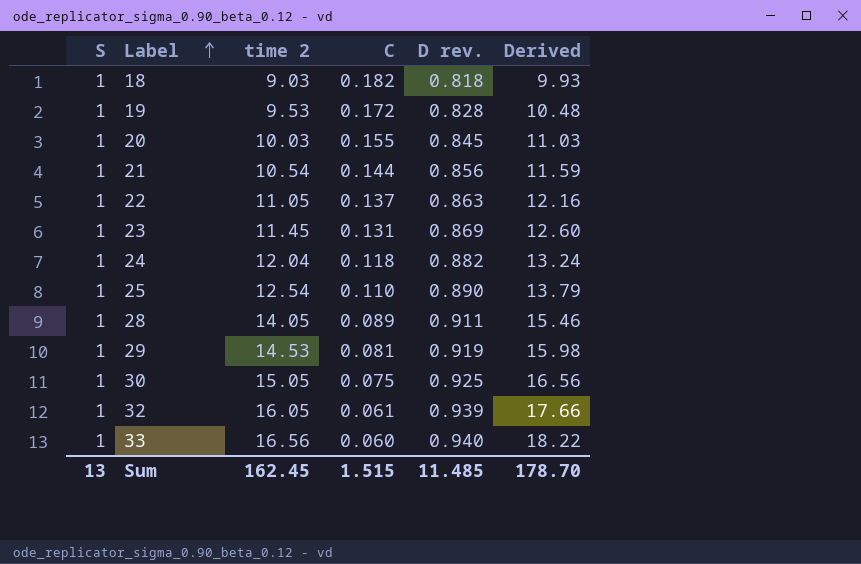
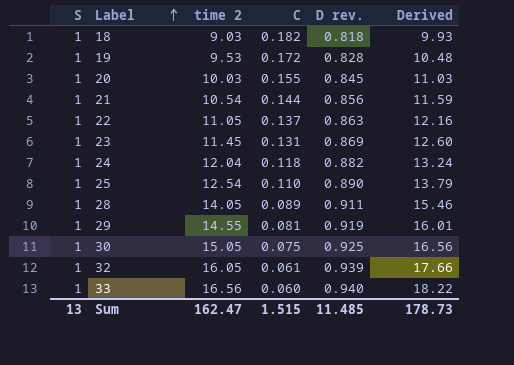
29 | time 2: 14.53 -> 14.55
29 | Derived: 15.98 -> 16.01
Sum | time 2: 162.45 -> 162.47
Sum | Derived: 178.70 -> 178.73

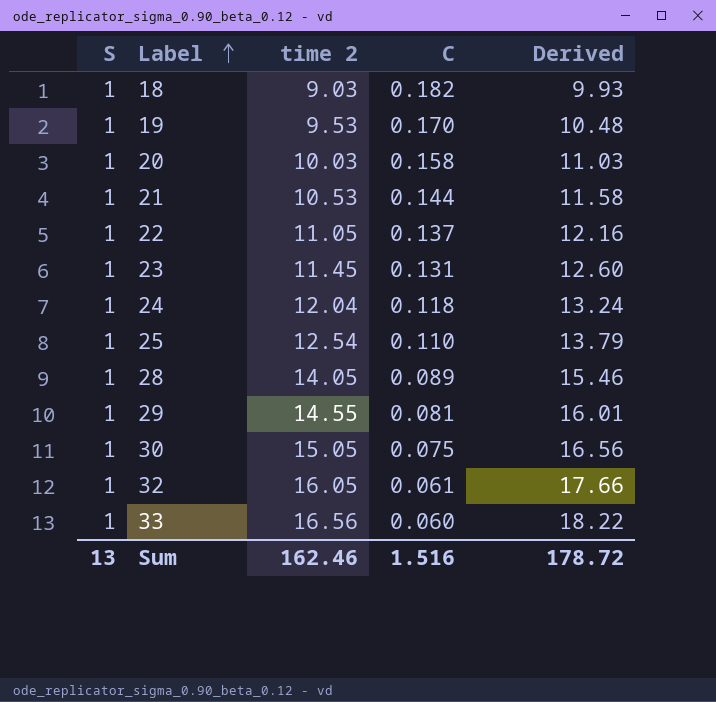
column D rev. | formula: [S] - [C] -> none
19 | C: 0.172 -> 0.170
20 | C: 0.155 -> 0.158
21 | time 2: 10.54 -> 10.53
21 | Derived: 11.59 -> 11.58
Sum | time 2: 162.47 -> 162.46
Sum | C: 1.515 -> 1.516
Sum | Derived: 178.73 -> 178.72

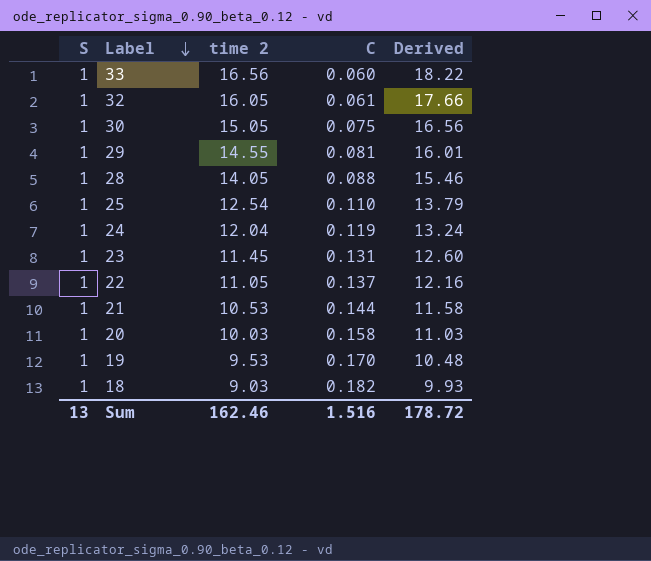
row order: Label ascending -> Label descending
28 | C: 0.089 -> 0.088
24 | C: 0.118 -> 0.119

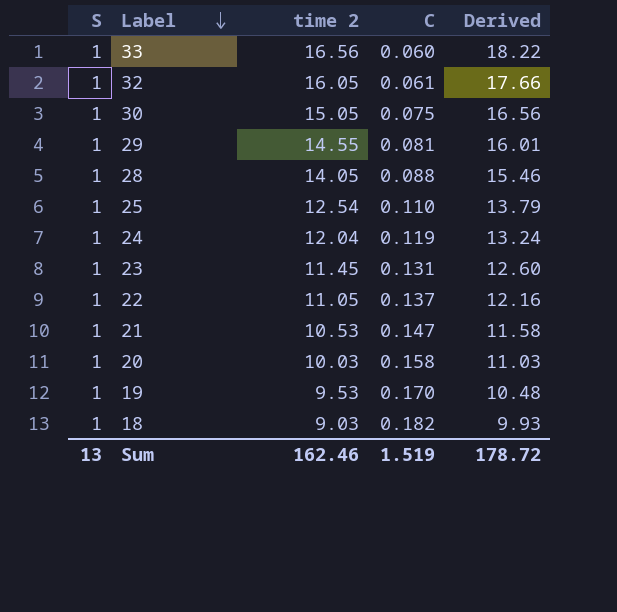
21 | C: 0.144 -> 0.147
Sum | C: 1.516 -> 1.519

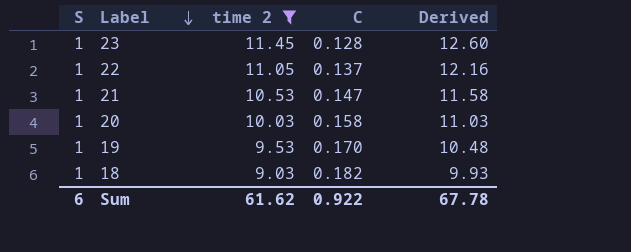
filter: none -> time 2 <= 11.45
23 | C: 0.131 -> 0.128
Sum | S: 13 -> 6
Sum | time 2: 162.46 -> 61.62
Sum | C: 1.519 -> 0.922
Sum | Derived: 178.72 -> 67.78

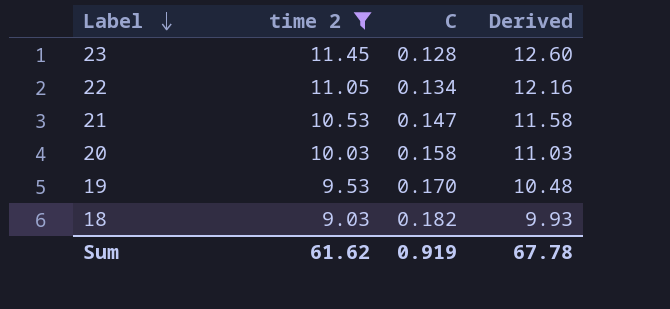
column S | position: 1 -> none
22 | C: 0.137 -> 0.134
Sum | C: 0.922 -> 0.919

